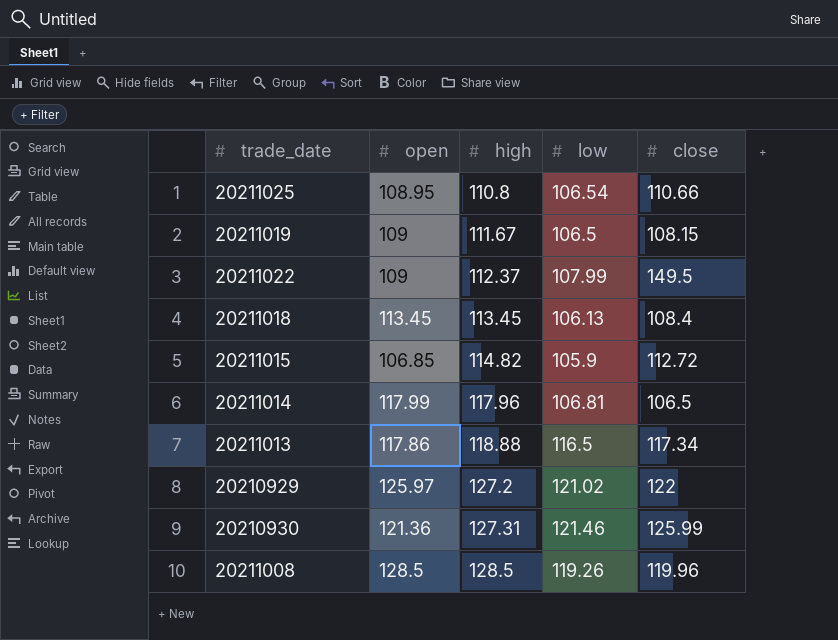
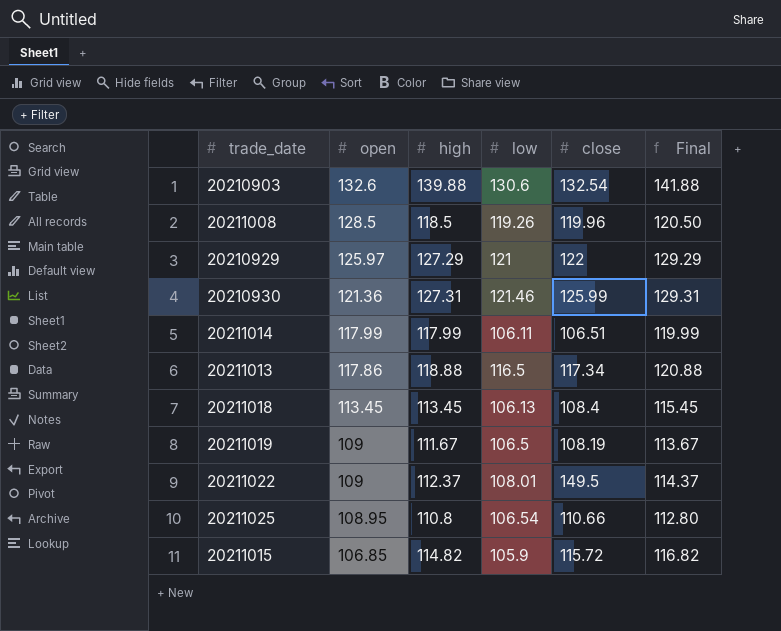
row order: high ascending -> open descending
column Final | formula: none -> [high] + 2
row 20210903: none -> 132.6 | 139.88 | 130.6 | 132.54 | 141.88
20211008 | high: 128.5 -> 118.5
20210929 | high: 127.2 -> 127.29
20210929 | low: 121.02 -> 121
20211014 | high: 117.96 -> 117.99
20211014 | low: 106.81 -> 106.11
20211014 | close: 106.5 -> 106.51
20211019 | close: 108.15 -> 108.19
20211022 | low: 107.99 -> 108.01
20211015 | close: 112.72 -> 115.72

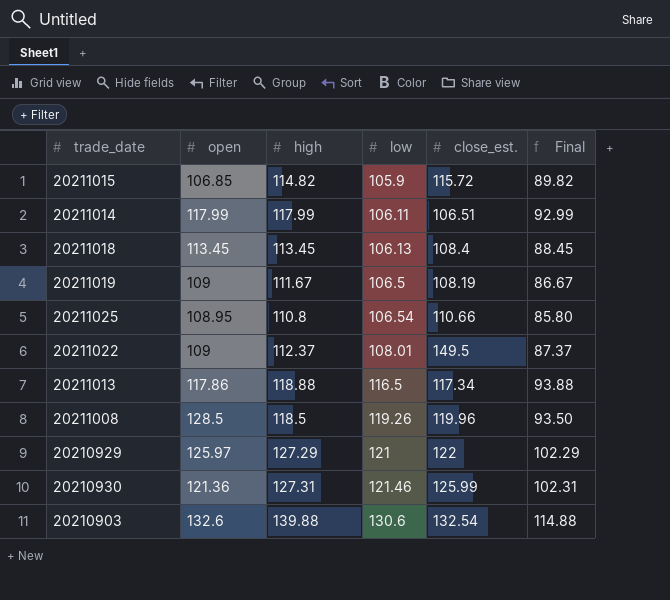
row order: open descending -> low ascending
column name: close -> close_est.
column Final | formula: [high] + 2 -> [high] - 25

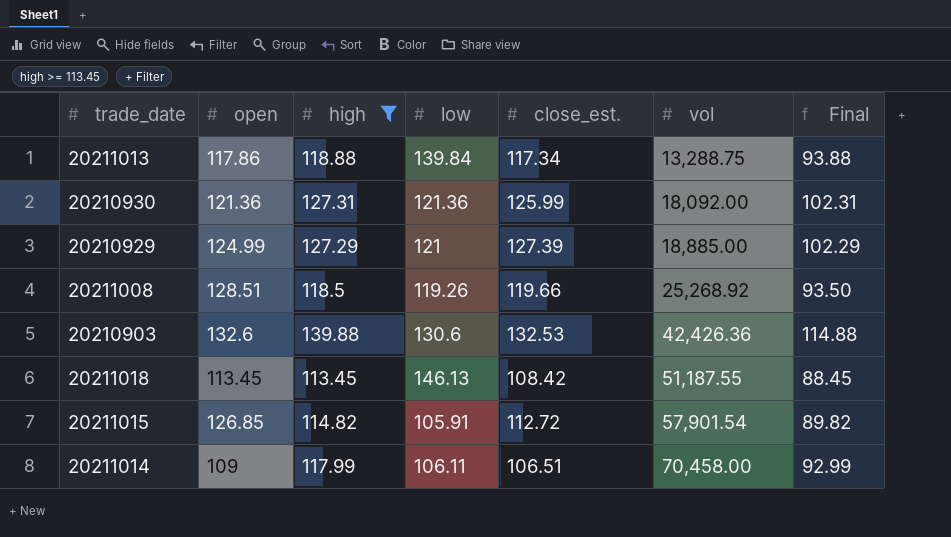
filter: none -> high >= 113.45
row order: low ascending -> vol ascending
column vol | position: none -> 6
20211013 | low: 116.5 -> 139.84
20210930 | low: 121.46 -> 121.36
20210929 | open: 125.97 -> 124.99
20210929 | close_est.: 122 -> 127.39
20211008 | open: 128.5 -> 128.51
20211008 | close_est.: 119.96 -> 119.66
20210903 | close_est.: 132.54 -> 132.53
20211018 | low: 106.13 -> 146.13
20211018 | close_est.: 108.4 -> 108.42
20211015 | open: 106.85 -> 126.85
20211015 | low: 105.9 -> 105.91
20211015 | close_est.: 115.72 -> 112.72
20211014 | open: 117.99 -> 109

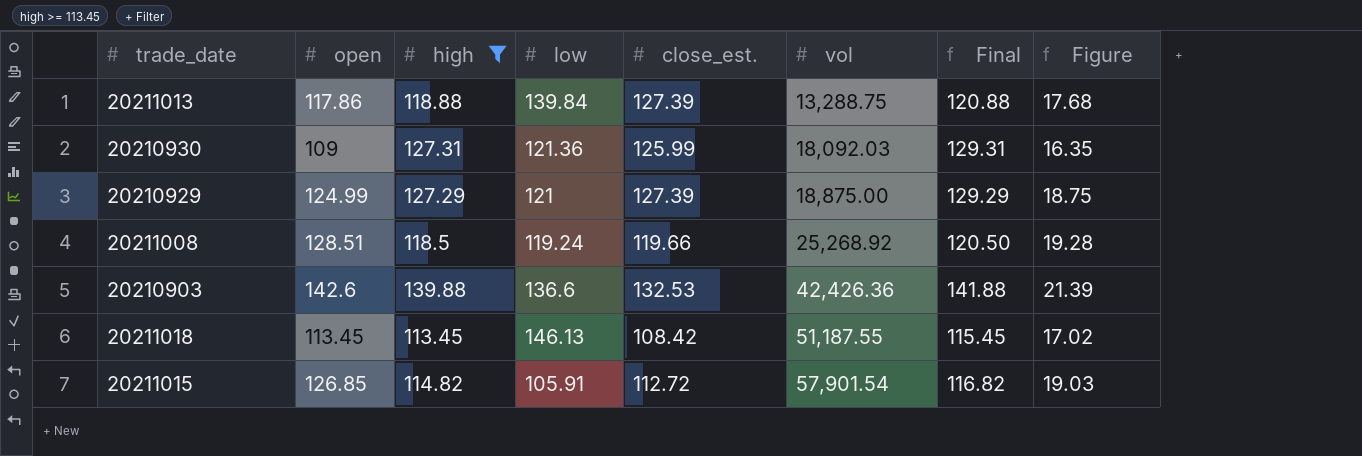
column Final | formula: [high] - 25 -> [high] + 2
column Figure | formula: none -> [open] * 0.15
row 20211014: 109 | 117.99 | 106.11 | 106.51 | 70,458.00 | 92.99 -> none
20211013 | close_est.: 117.34 -> 127.39
20210930 | open: 121.36 -> 109
20210930 | vol: 18,092.00 -> 18,092.03
20210929 | vol: 18,885.00 -> 18,875.00
20211008 | low: 119.26 -> 119.24
20210903 | open: 132.6 -> 142.6
20210903 | low: 130.6 -> 136.6

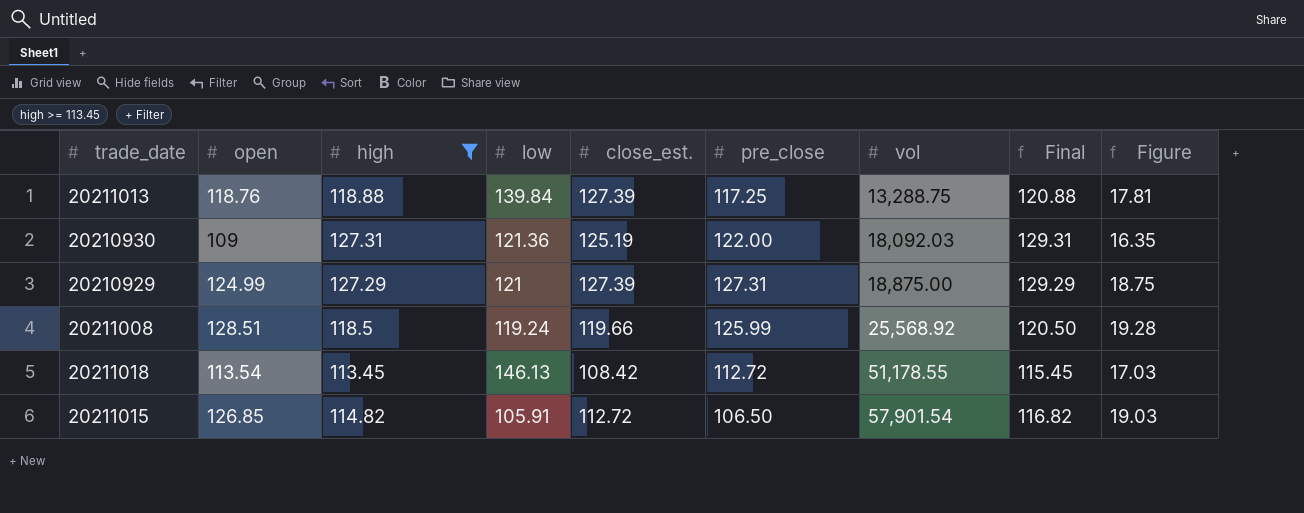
column pre_close | position: none -> 6
row 20210903: 142.6 | 139.88 | 136.6 | 132.53 | 42,426.36 | 141.88 | 21.39 -> none
20211013 | open: 117.86 -> 118.76
20211013 | Figure: 17.68 -> 17.81
20210930 | close_est.: 125.99 -> 125.19
20211008 | vol: 25,268.92 -> 25,568.92
20211018 | open: 113.45 -> 113.54
20211018 | vol: 51,187.55 -> 51,178.55
20211018 | Figure: 17.02 -> 17.03

